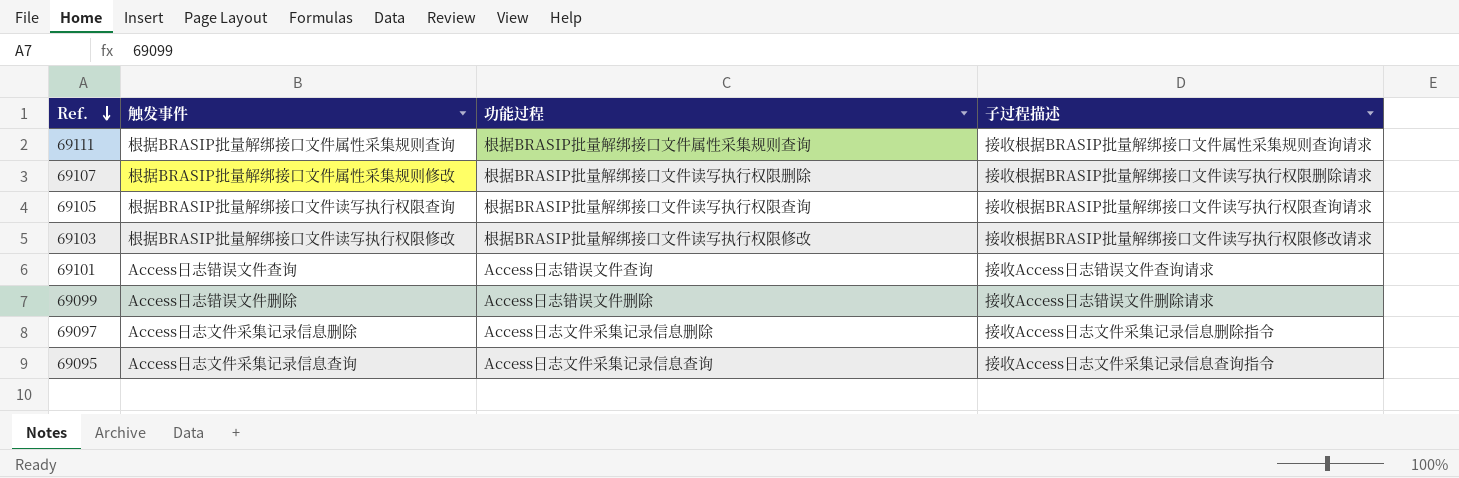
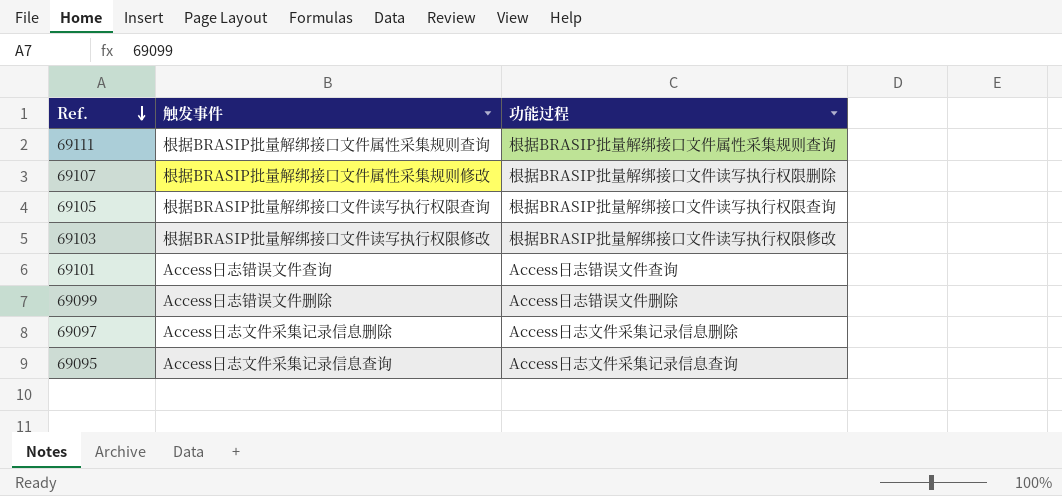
column 子过程描述 | position: 4 -> none

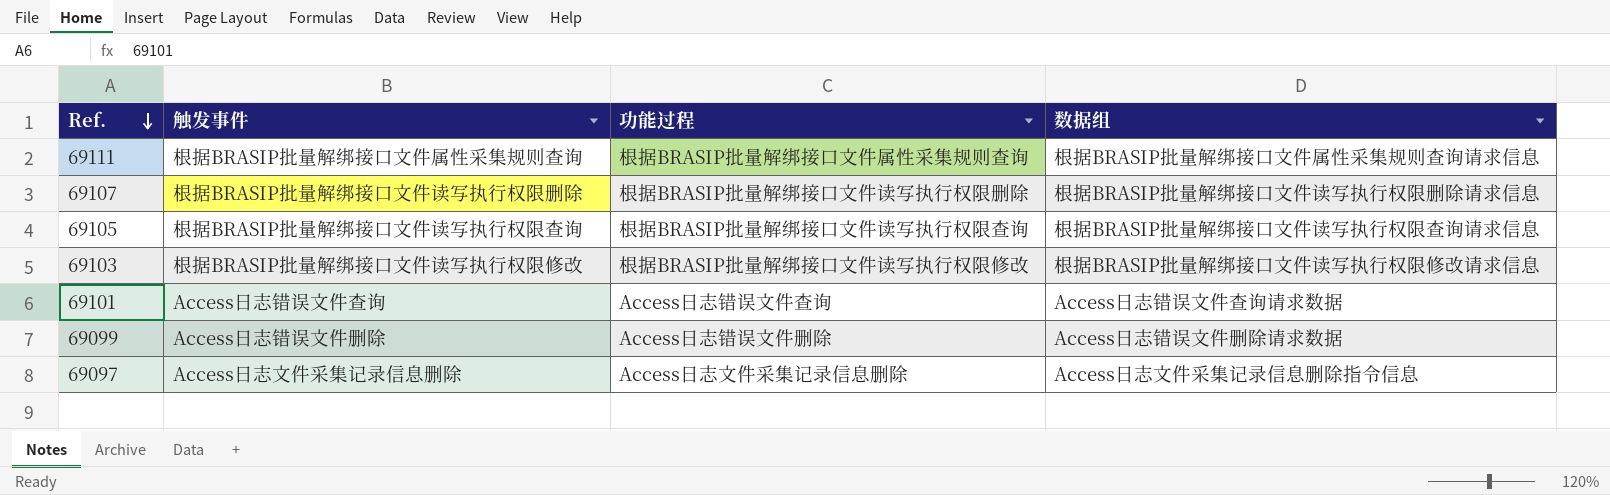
column 数据组 | position: none -> 4
row 69095: Access日志文件采集记录信息查询 | Access日志文件采集记录信息查询 -> none
69107 | 触发事件: 根据BRASIP批量解绑接口文件属性采集规则修改 -> 根据BRASIP批量解绑接口文件读写执行权限删除

